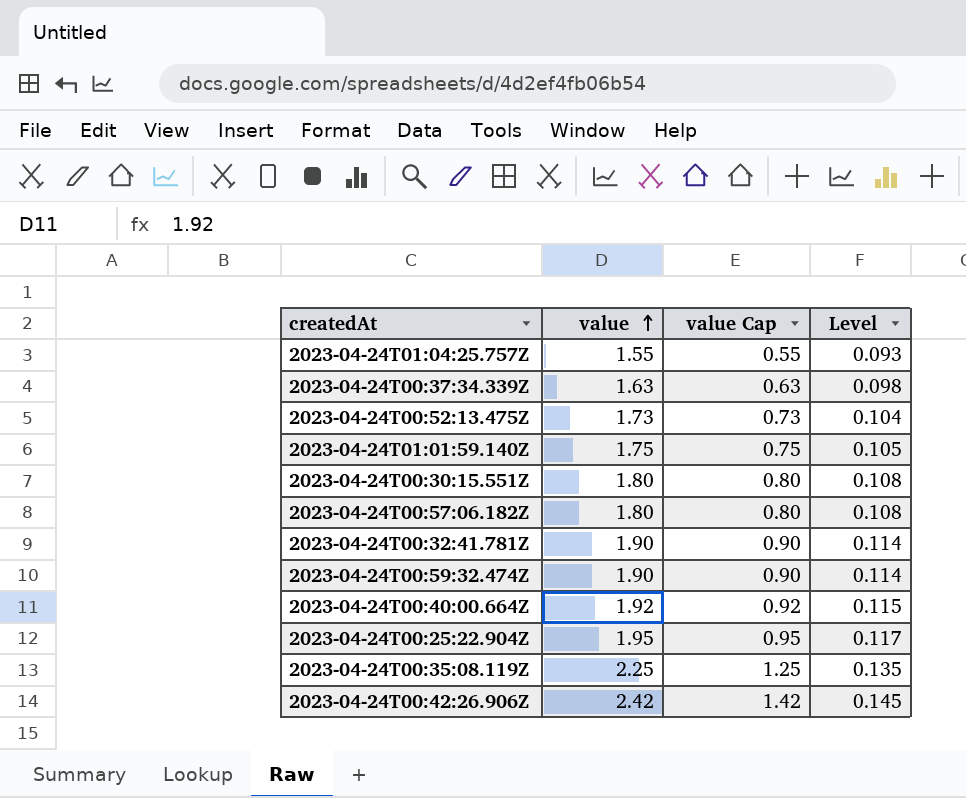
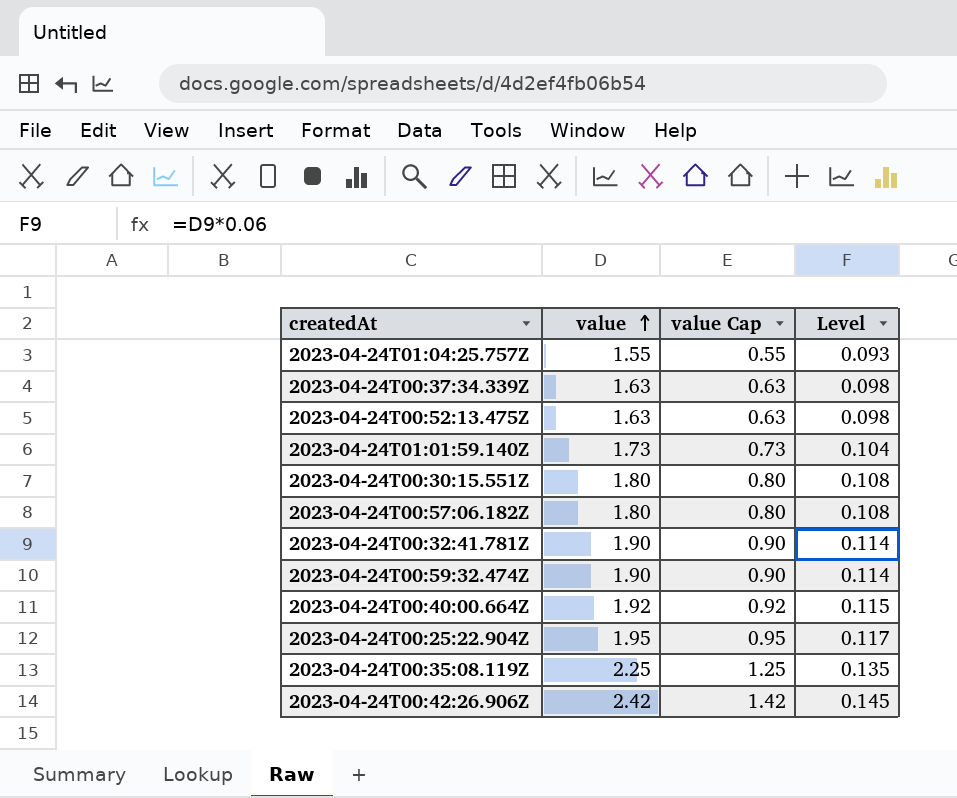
2023-04-24T00:52:13.475Z | value: 1.73 -> 1.63
2023-04-24T00:52:13.475Z | value Cap: 0.73 -> 0.63
2023-04-24T00:52:13.475Z | Level: 0.104 -> 0.098
2023-04-24T01:01:59.140Z | value: 1.75 -> 1.73
2023-04-24T01:01:59.140Z | value Cap: 0.75 -> 0.73
2023-04-24T01:01:59.140Z | Level: 0.105 -> 0.104

